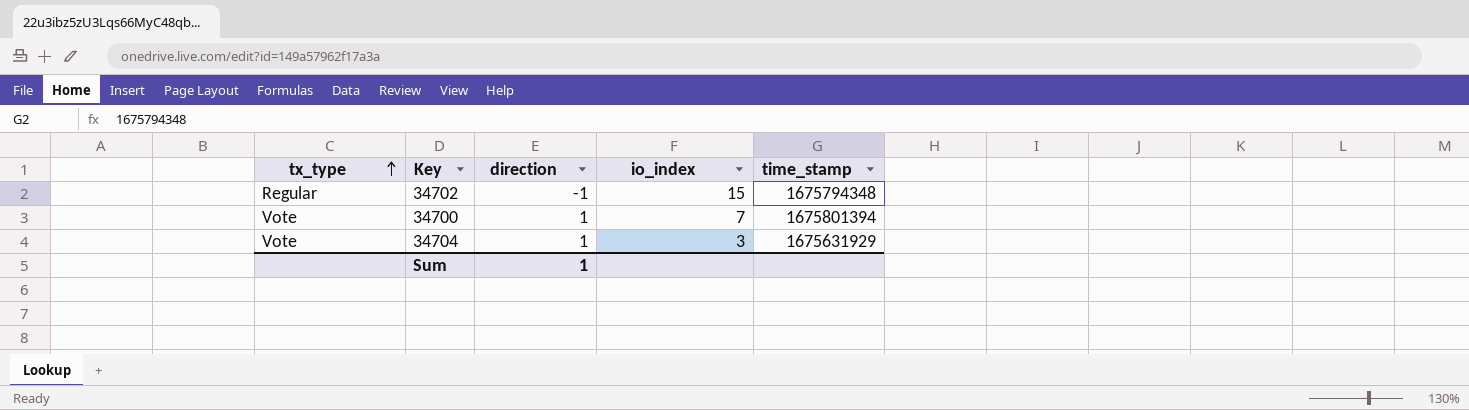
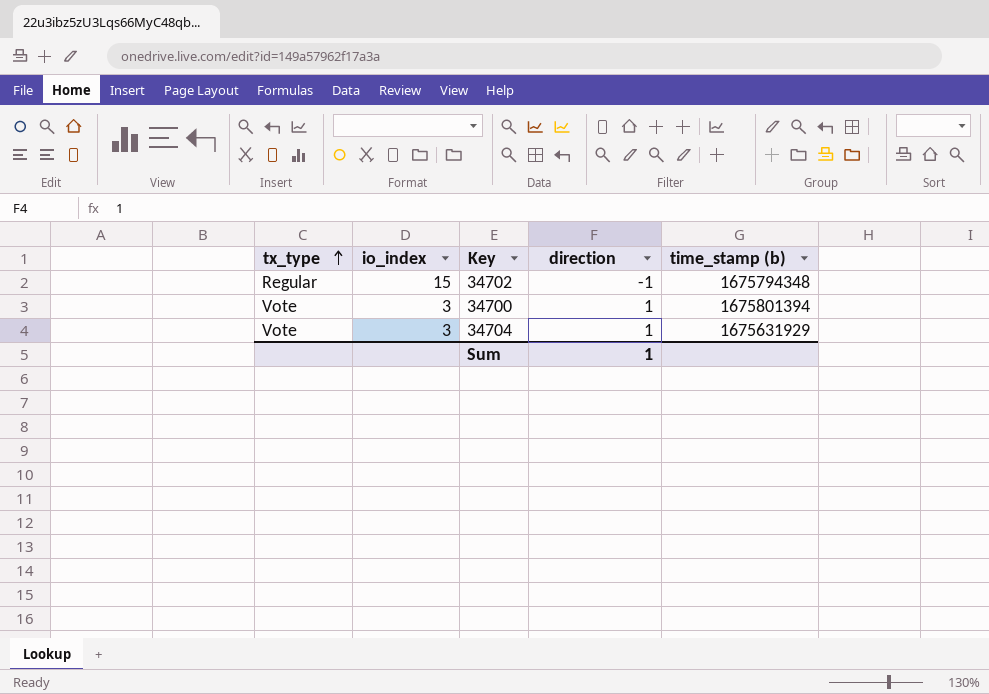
column io_index | position: 4 -> 2
column name: time_stamp -> time_stamp (b)
34700 | io_index: 7 -> 3

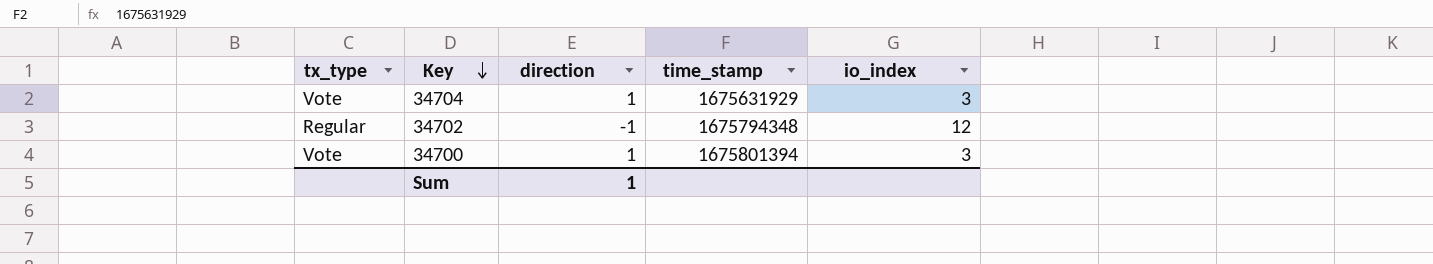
row order: tx_type ascending -> Key descending
column name: time_stamp (b) -> time_stamp
column io_index | position: 2 -> 5
34702 | io_index: 15 -> 12

